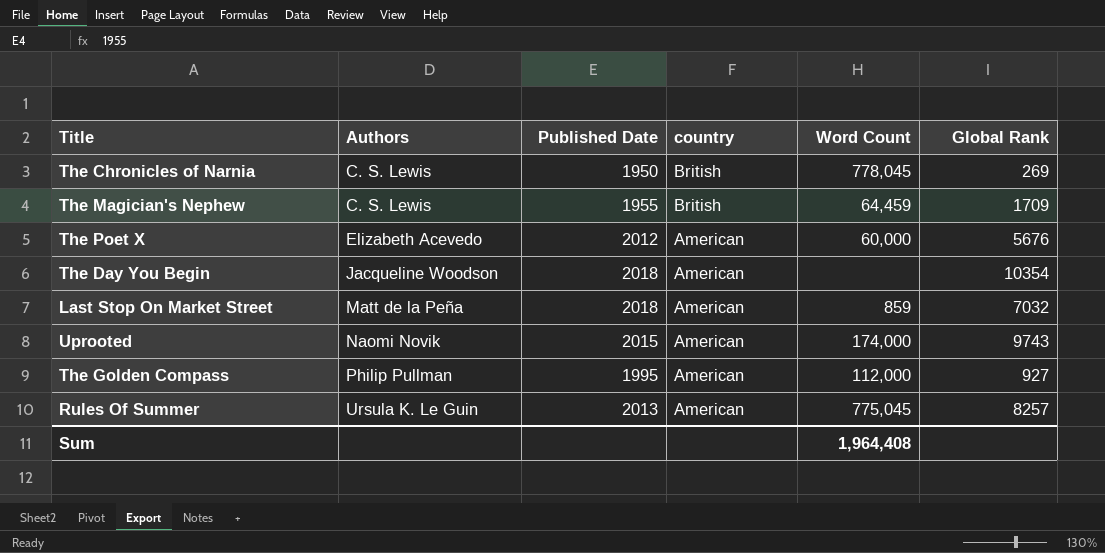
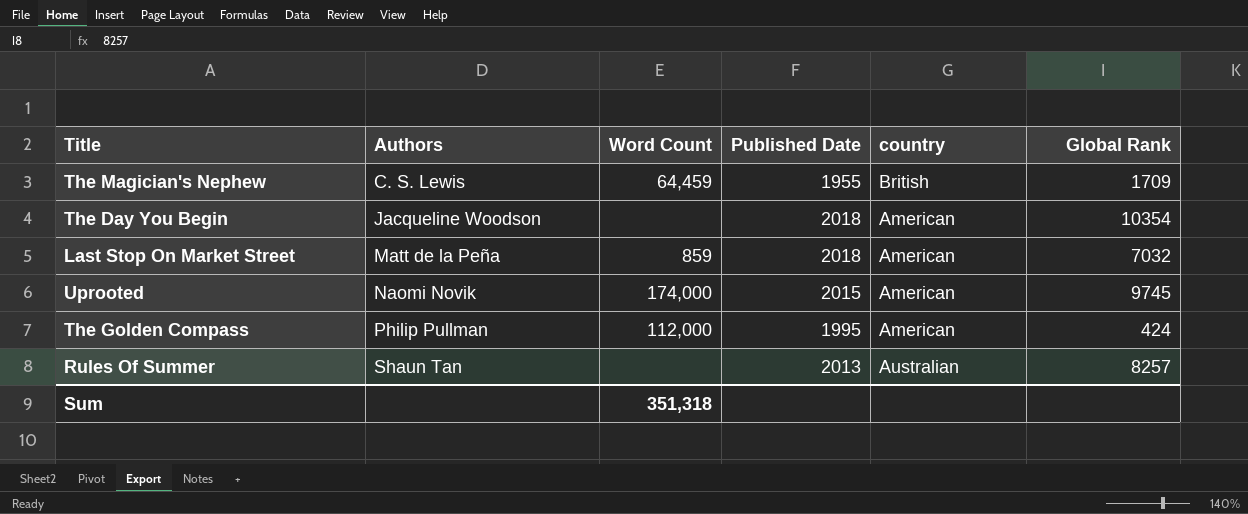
column Word Count | position: 5 -> 3
row The Chronicles of Narnia: C. S. Lewis | 1950 | British | 778,045 | 269 -> none
row The Poet X: Elizabeth Acevedo | 2012 | American | 60,000 | 5676 -> none
Uprooted | Global Rank: 9743 -> 9745
The Golden Compass | Global Rank: 927 -> 424
Rules Of Summer | Authors: Ursula K. Le Guin -> Shaun Tan
Rules Of Summer | Word Count: 775,045 -> none
Rules Of Summer | country: American -> Australian
Sum | Word Count: 1,964,408 -> 351,318

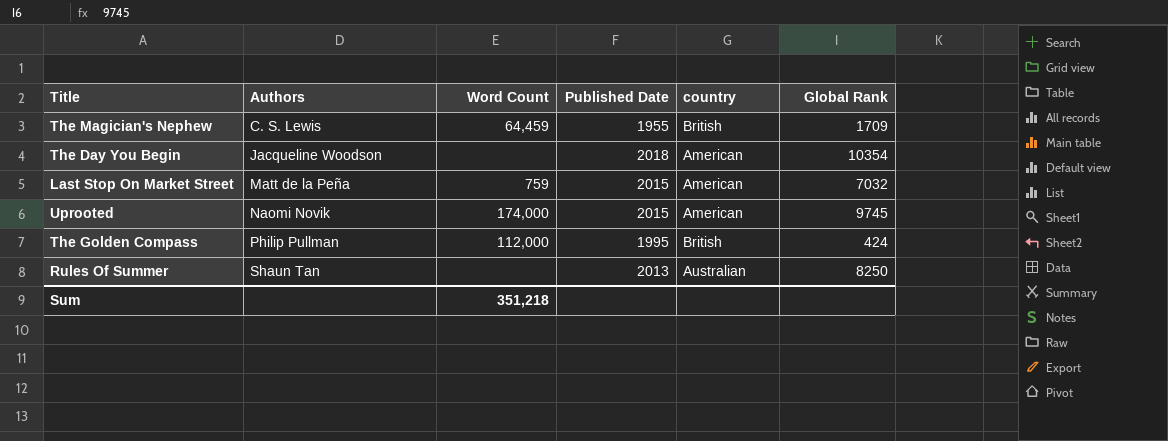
Last Stop On Market Street | Word Count: 859 -> 759
Last Stop On Market Street | Published Date: 2018 -> 2015
The Golden Compass | country: American -> British
Rules Of Summer | Global Rank: 8257 -> 8250
Sum | Word Count: 351,318 -> 351,218

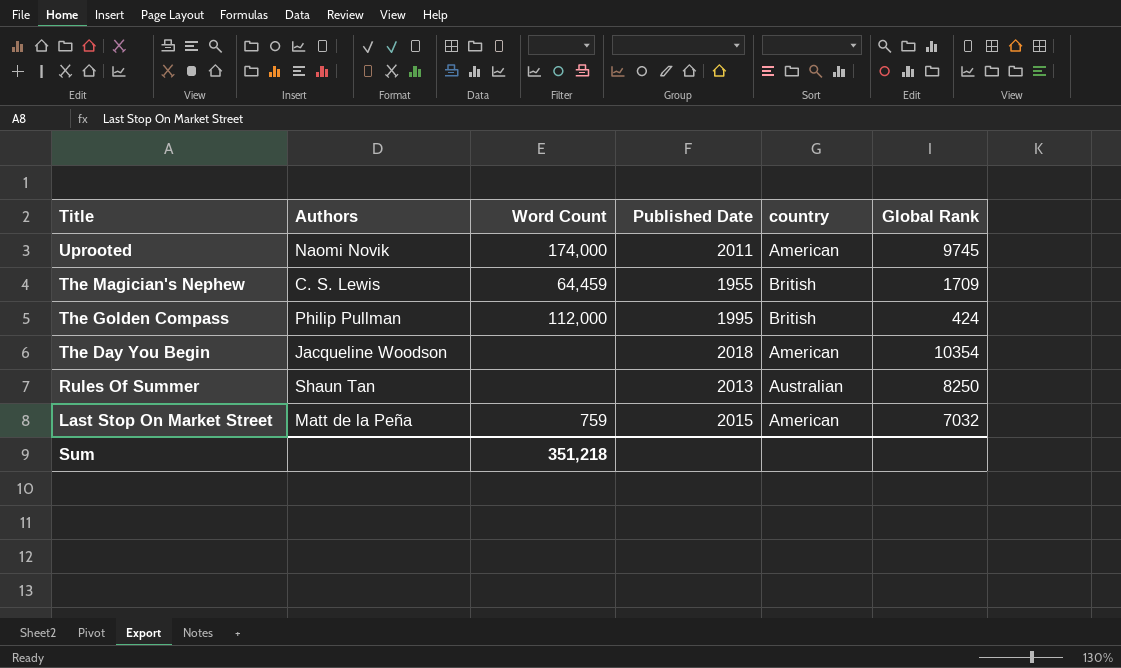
row order: Authors ascending -> Title descending
Uprooted | Published Date: 2015 -> 2011

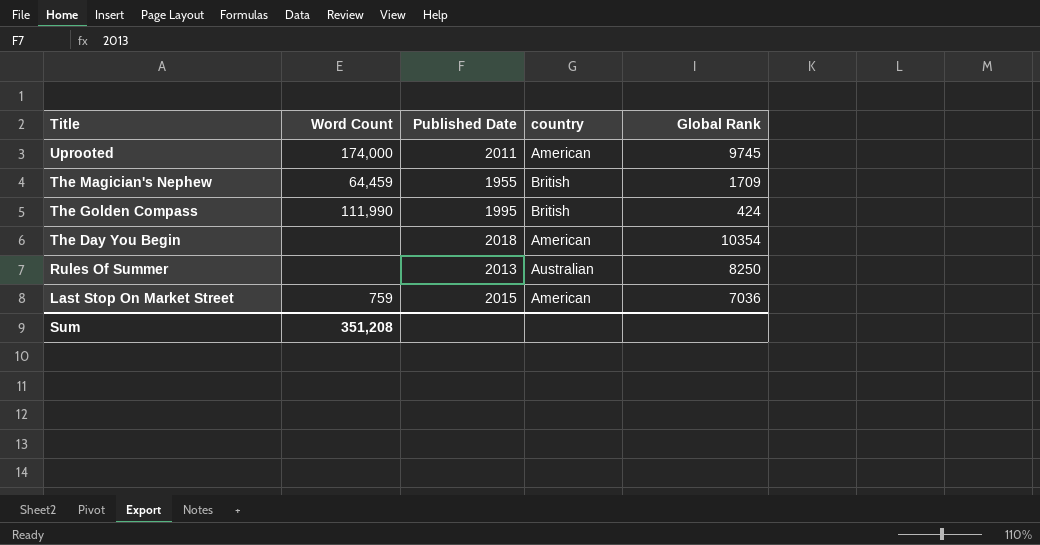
column Authors | position: 2 -> none
The Golden Compass | Word Count: 112,000 -> 111,990
Last Stop On Market Street | Global Rank: 7032 -> 7036
Sum | Word Count: 351,218 -> 351,208

